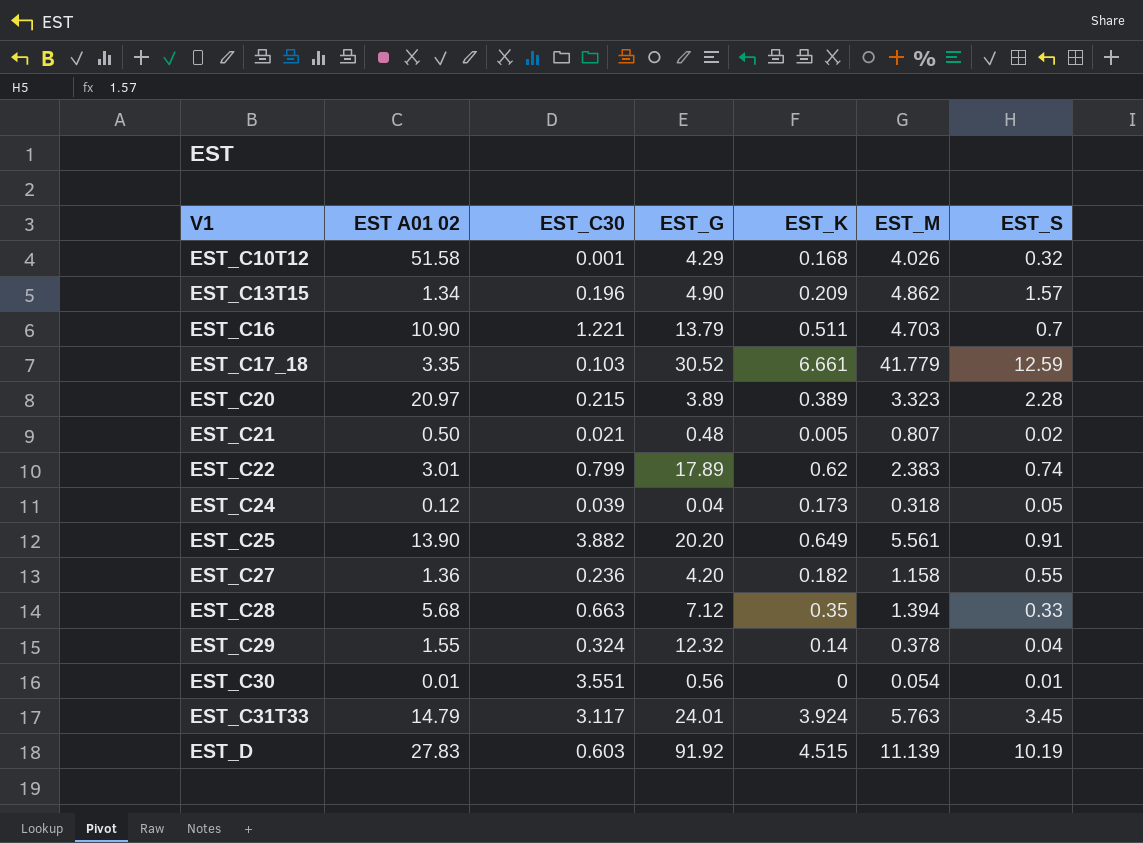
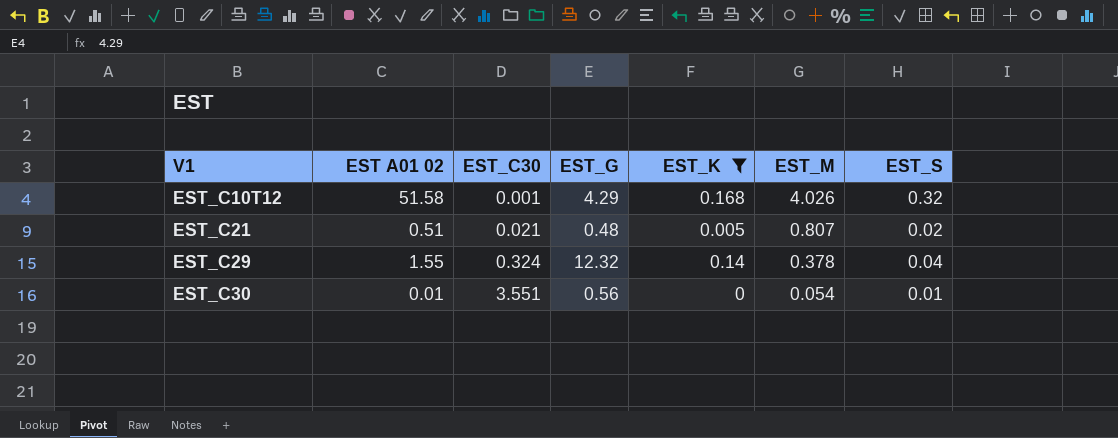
filter: none -> EST_K <= 0.168
EST_C21 | EST A01 02: 0.50 -> 0.51

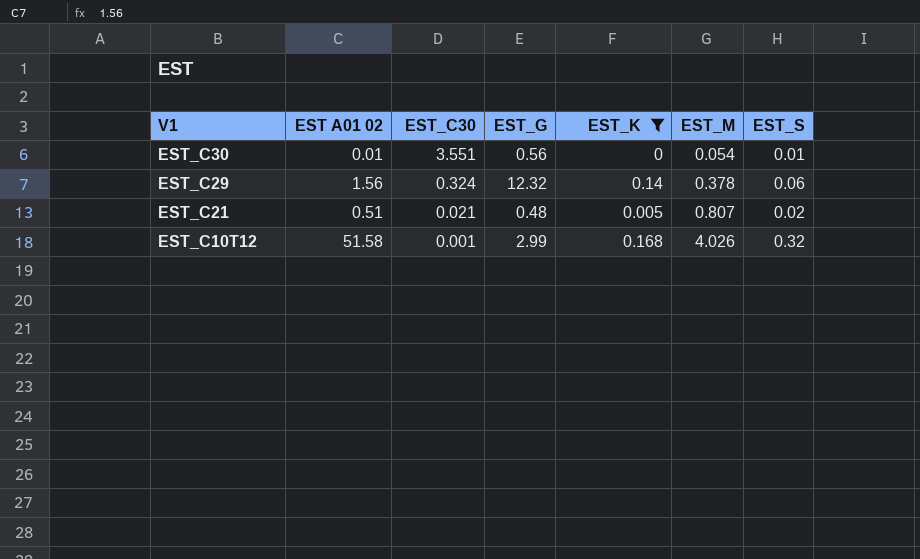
row order: V1 ascending -> V1 descending
EST_C29 | EST A01 02: 1.55 -> 1.56
EST_C29 | EST_S: 0.04 -> 0.06
EST_C10T12 | EST_G: 4.29 -> 2.99

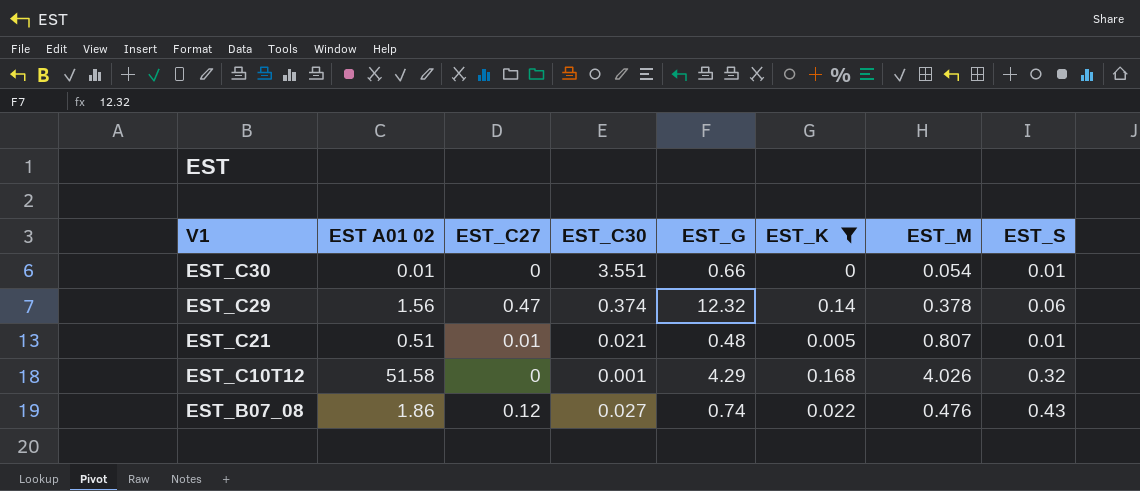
column EST_C27 | position: none -> 3
EST_C30 | EST_G: 0.56 -> 0.66
EST_C29 | EST_C30: 0.324 -> 0.374
EST_C21 | EST_S: 0.02 -> 0.01
EST_C10T12 | EST_G: 2.99 -> 4.29
row EST_B07_08: none -> 1.86 | 0.12 | 0.027 | 0.74 | 0.022 | 0.476 | 0.43

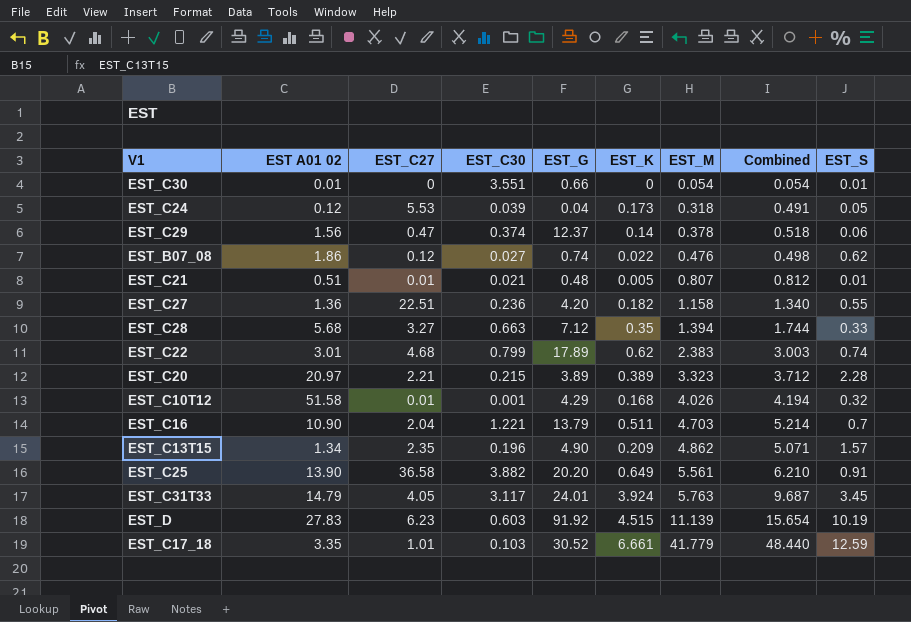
filter: EST_K <= 0.168 -> none
row order: V1 descending -> EST_M ascending
column Combined | formula: none -> [EST_K] + [EST_M]
EST_C29 | EST_G: 12.32 -> 12.37
EST_B07_08 | EST_S: 0.43 -> 0.62
EST_C10T12 | EST_C27: 0 -> 0.01

